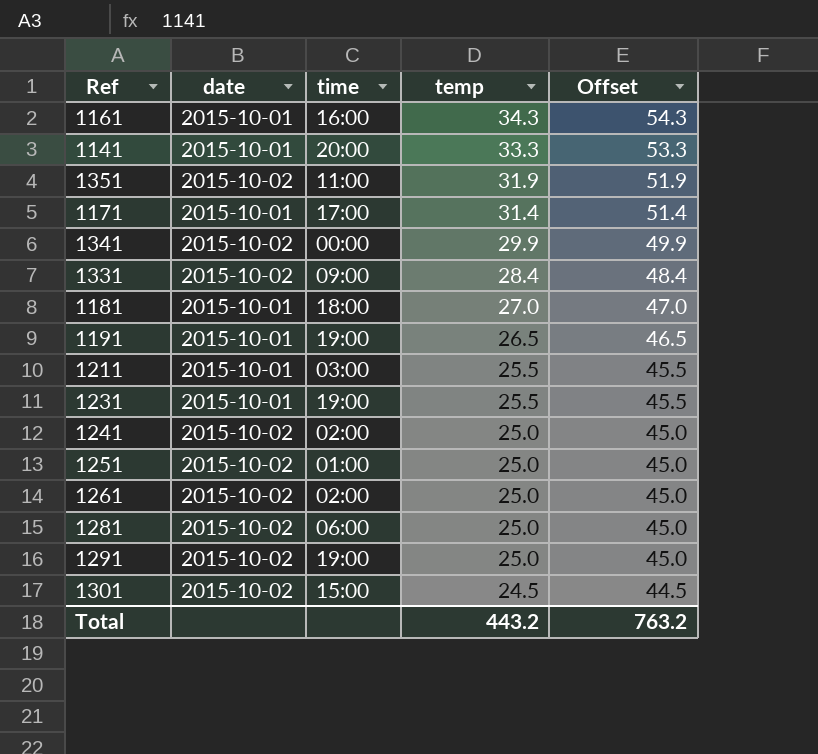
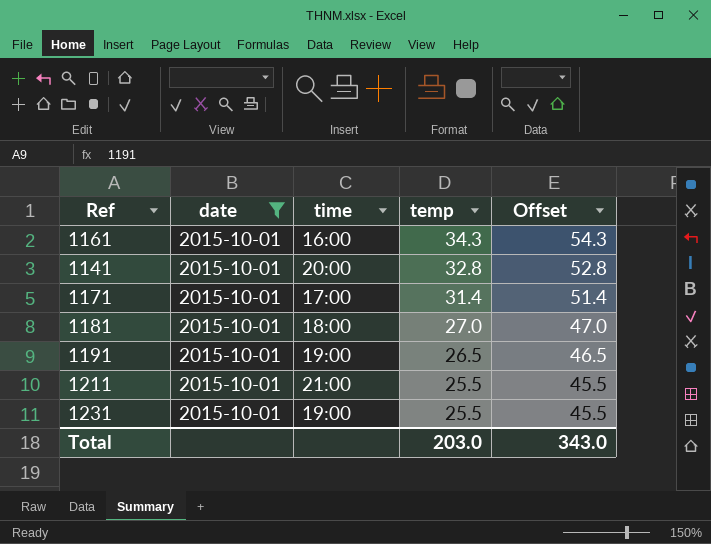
filter: none -> date = 2015-10-01
1141 | temp: 33.3 -> 32.8
1141 | Offset: 53.3 -> 52.8
1211 | time: 03:00 -> 21:00
Total | temp: 443.2 -> 203.0
Total | Offset: 763.2 -> 343.0

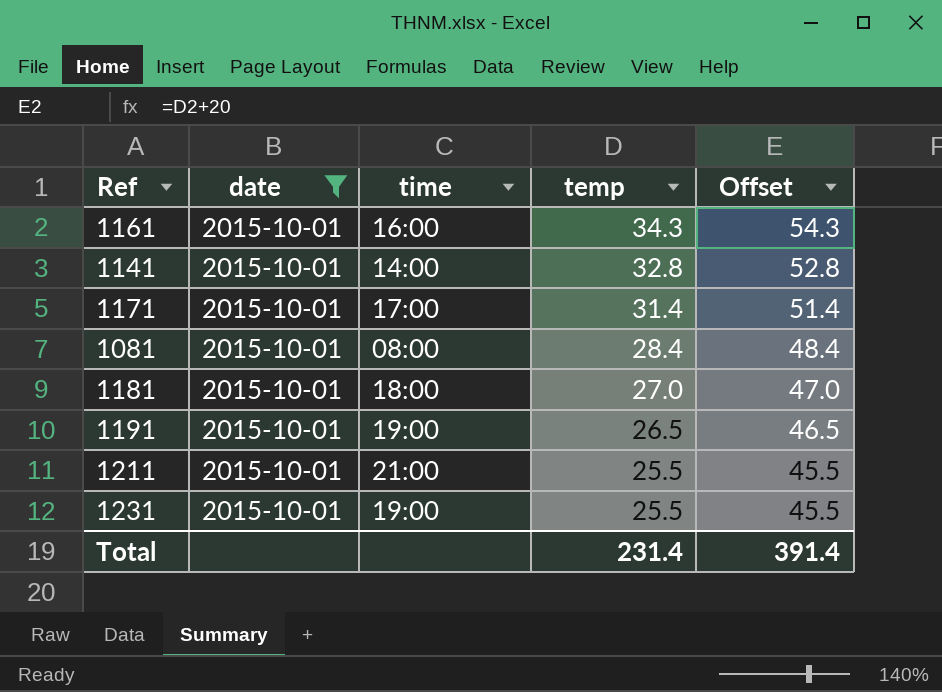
1141 | time: 20:00 -> 14:00
row 1081: none -> 2015-10-01 | 08:00 | 28.4 | 48.4
Total | temp: 203.0 -> 231.4
Total | Offset: 343.0 -> 391.4

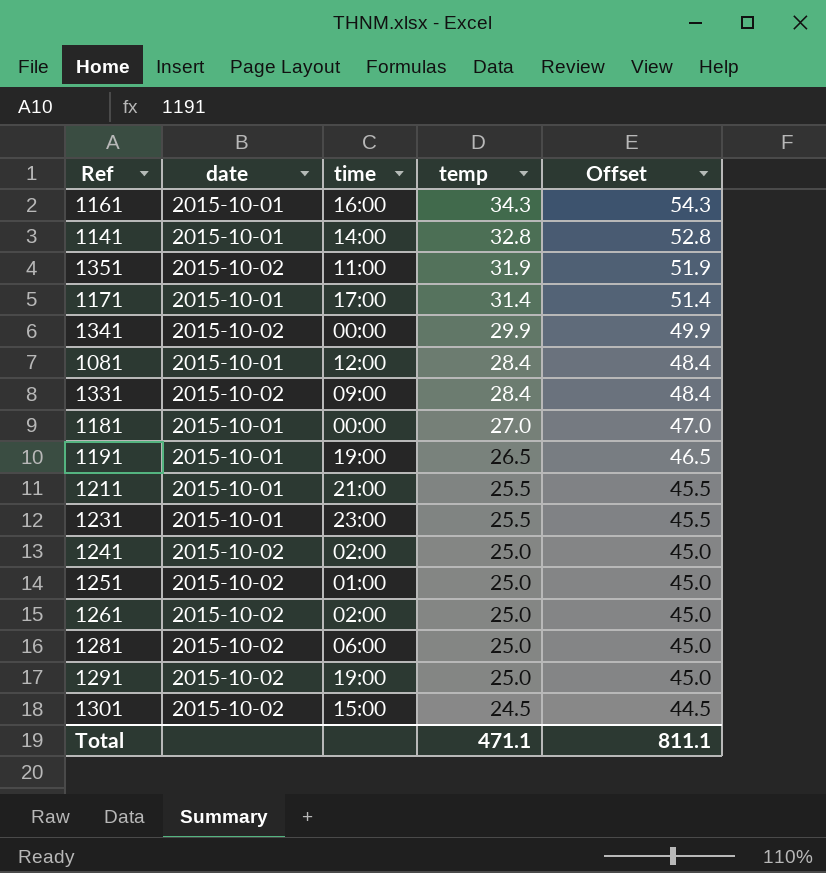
filter: date = 2015-10-01 -> none
1081 | time: 08:00 -> 12:00
1181 | time: 18:00 -> 00:00
1231 | time: 19:00 -> 23:00
Total | temp: 231.4 -> 471.1
Total | Offset: 391.4 -> 811.1

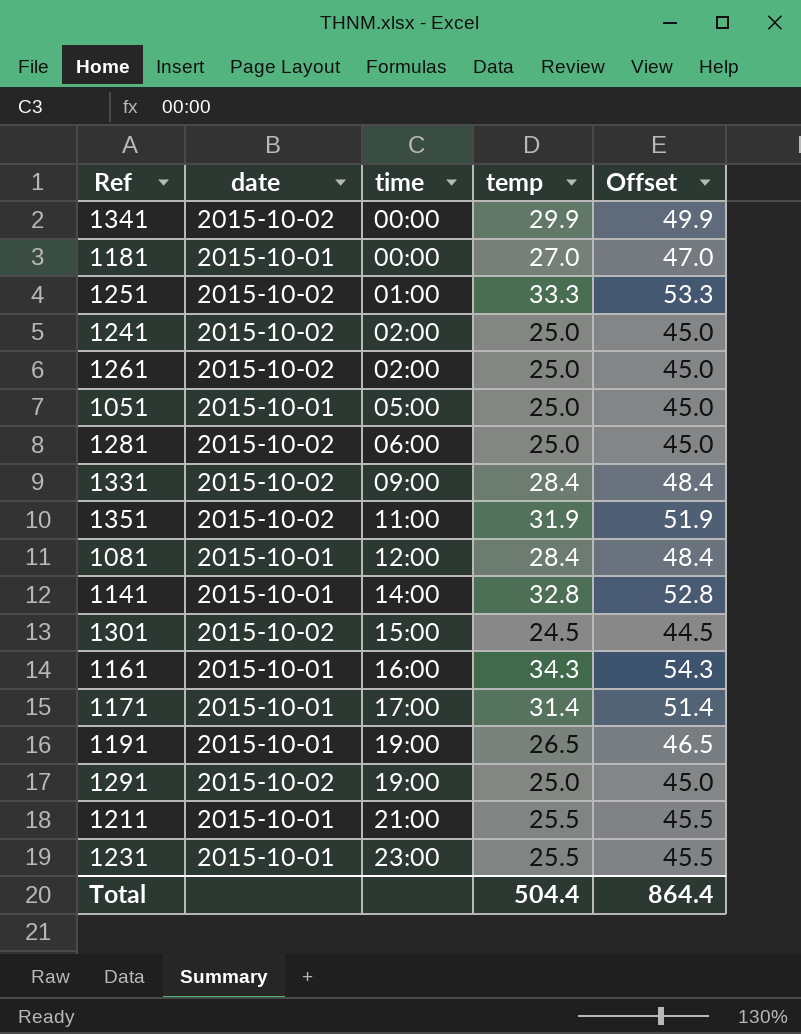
row order: temp descending -> time ascending
1251 | temp: 25.0 -> 33.3
1251 | Offset: 45.0 -> 53.3
row 1051: none -> 2015-10-01 | 05:00 | 25.0 | 45.0
Total | temp: 471.1 -> 504.4
Total | Offset: 811.1 -> 864.4

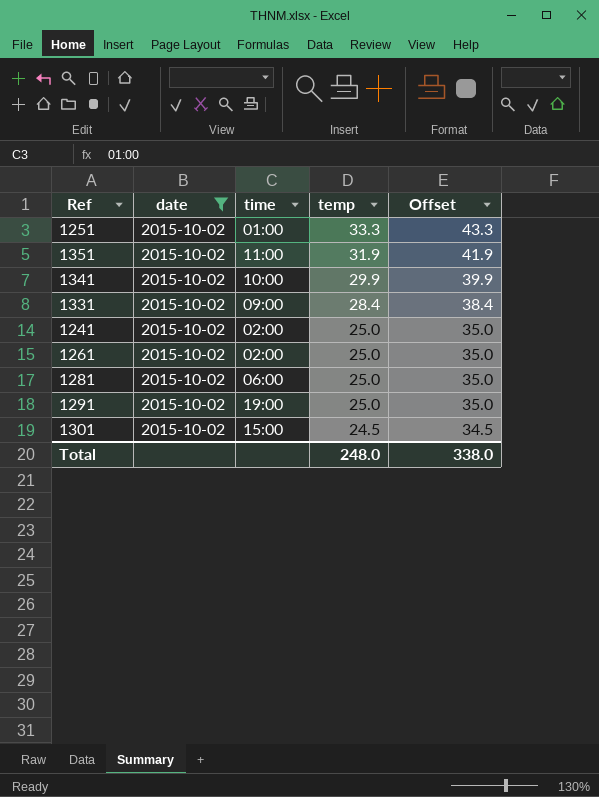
filter: none -> date = 2015-10-02
row order: time ascending -> temp descending
column Offset | formula: [temp] + 20 -> [temp] + 10
1341 | time: 00:00 -> 10:00
Total | temp: 504.4 -> 248.0
Total | Offset: 864.4 -> 338.0

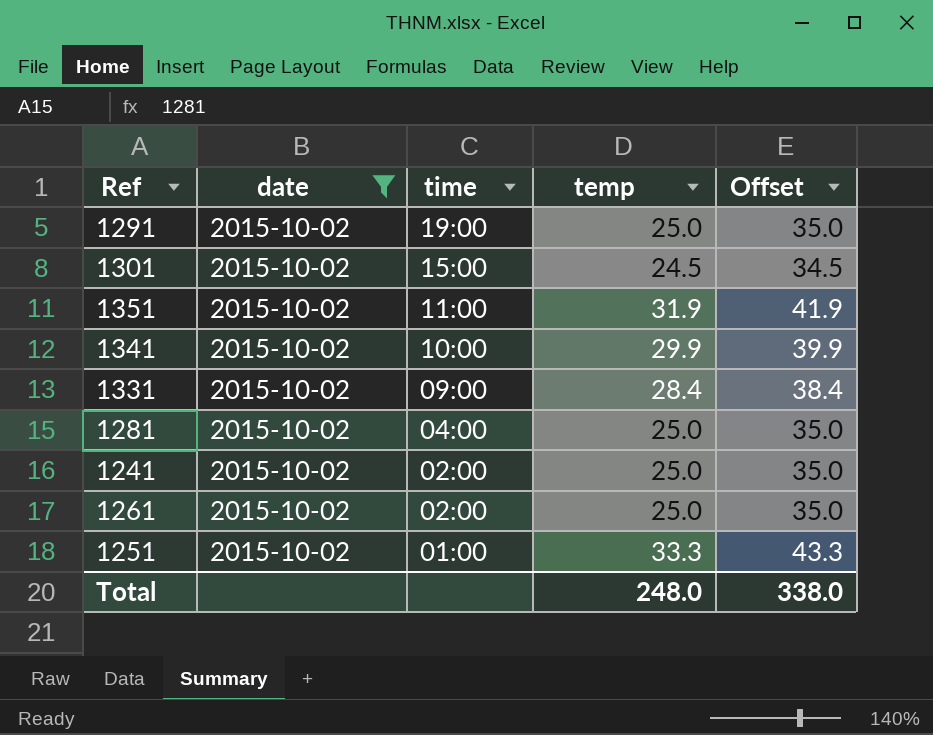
row order: temp descending -> time descending
1281 | time: 06:00 -> 04:00

